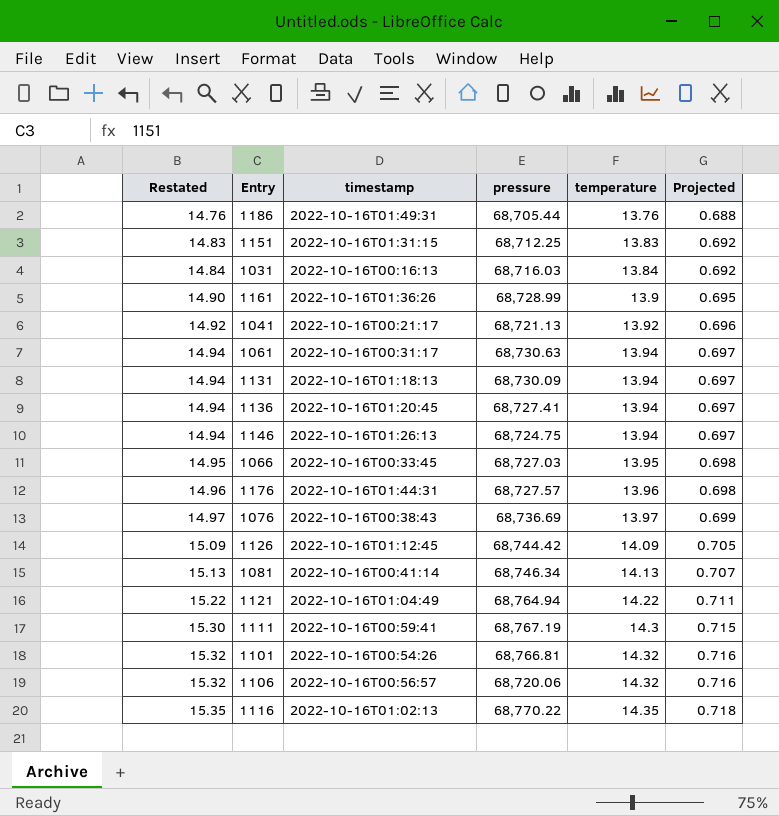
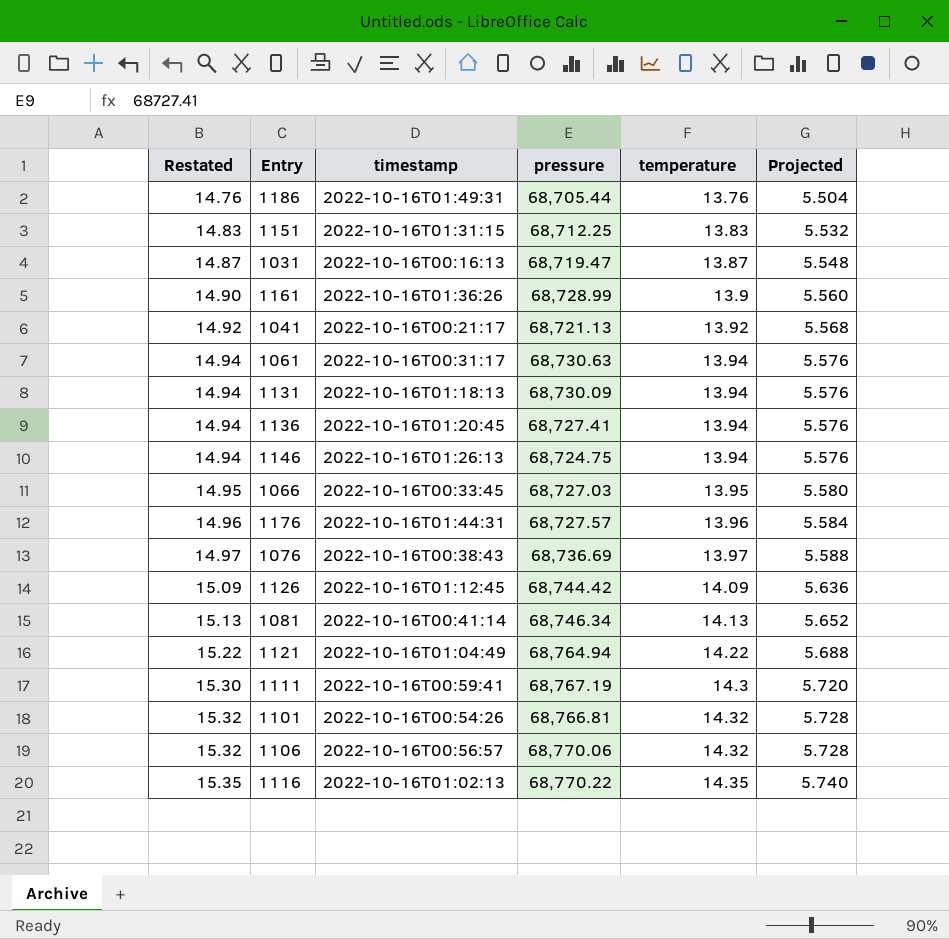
column Projected | formula: [temperature] * 0.05 -> [temperature] * 0.4
1031 | Restated: 14.84 -> 14.87
1031 | pressure: 68,716.03 -> 68,719.47
1031 | temperature: 13.84 -> 13.87
1106 | pressure: 68,720.06 -> 68,770.06

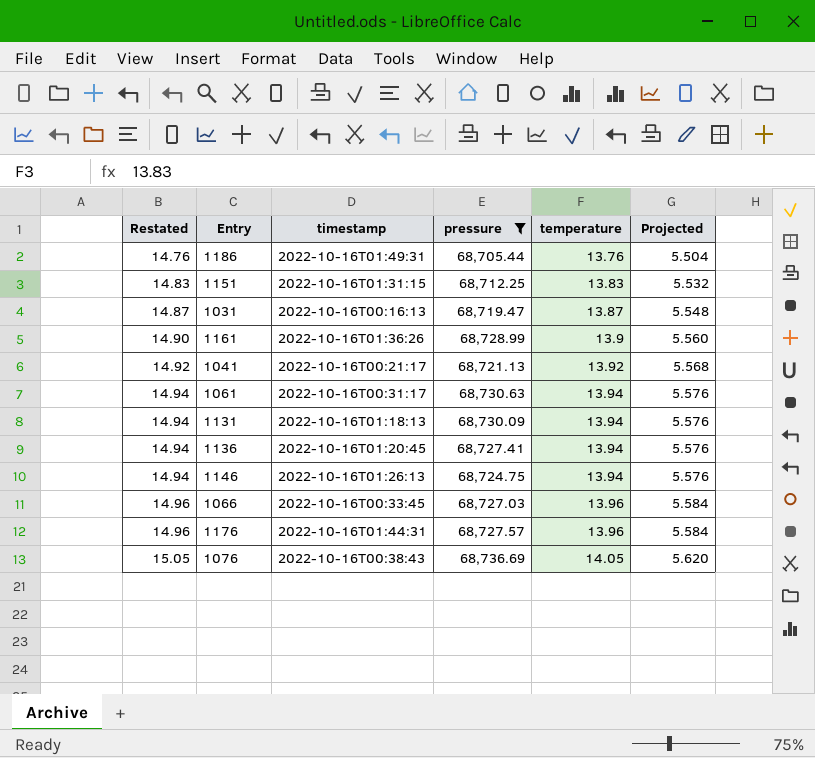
filter: none -> pressure <= 68,736.69
1066 | Restated: 14.95 -> 14.96
1066 | temperature: 13.95 -> 13.96
1066 | Projected: 5.580 -> 5.584
1076 | Restated: 14.97 -> 15.05
1076 | temperature: 13.97 -> 14.05
1076 | Projected: 5.588 -> 5.620

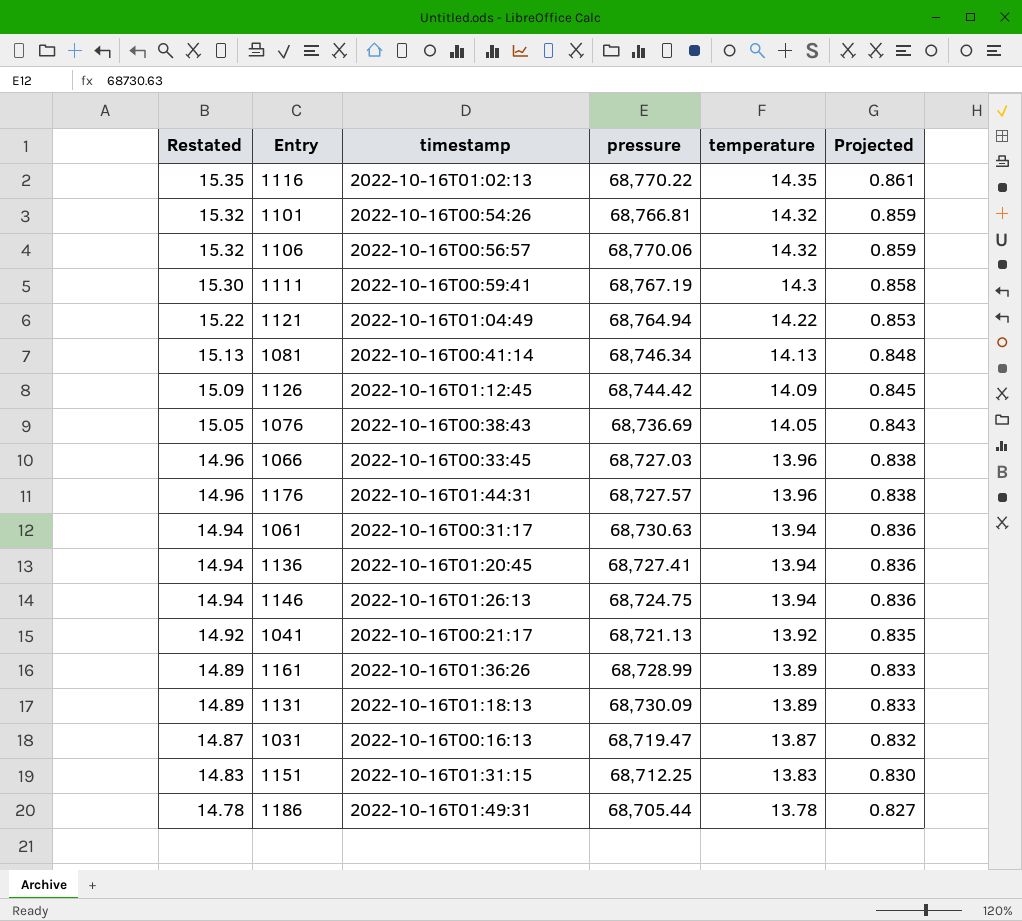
filter: pressure <= 68,736.69 -> none
row order: Restated ascending -> Restated descending
column Projected | formula: [temperature] * 0.4 -> [temperature] * 0.06
1161 | Restated: 14.90 -> 14.89
1161 | temperature: 13.9 -> 13.89
1131 | Restated: 14.94 -> 14.89
1131 | temperature: 13.94 -> 13.89
1186 | Restated: 14.76 -> 14.78
1186 | temperature: 13.76 -> 13.78

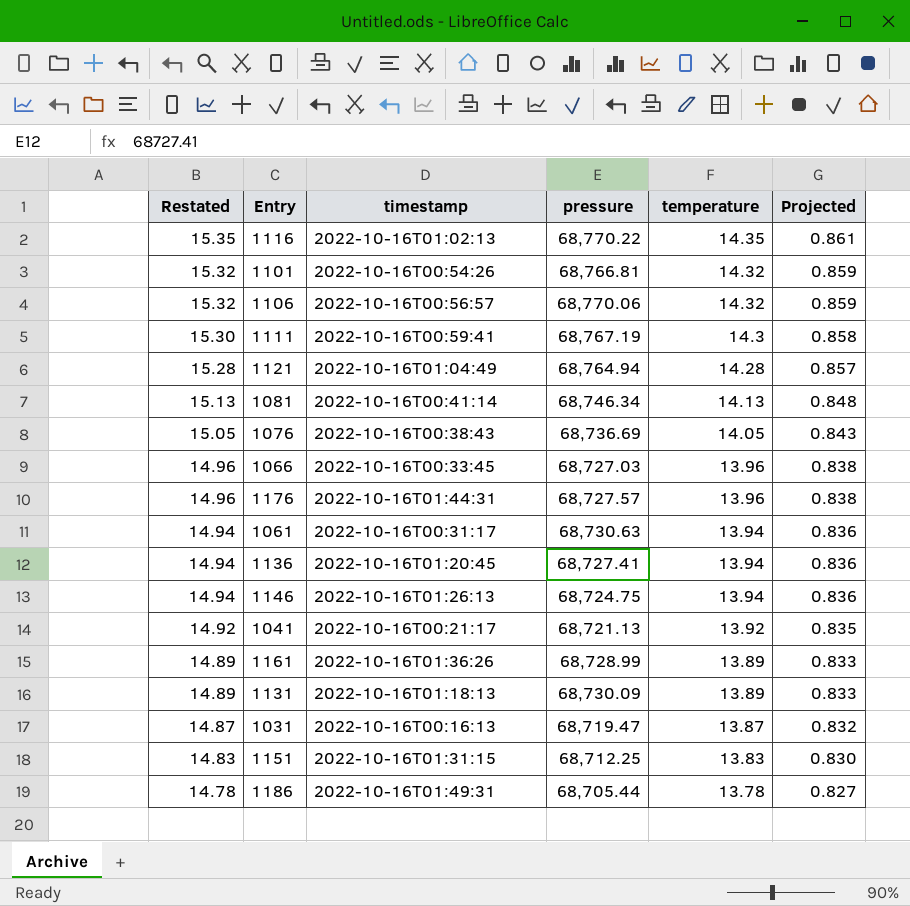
row 1126: 15.09 | 2022-10-16T01:12:45 | 68,744.42 | 14.09 | 0.845 -> none
1121 | Restated: 15.22 -> 15.28
1121 | temperature: 14.22 -> 14.28
1121 | Projected: 0.853 -> 0.857

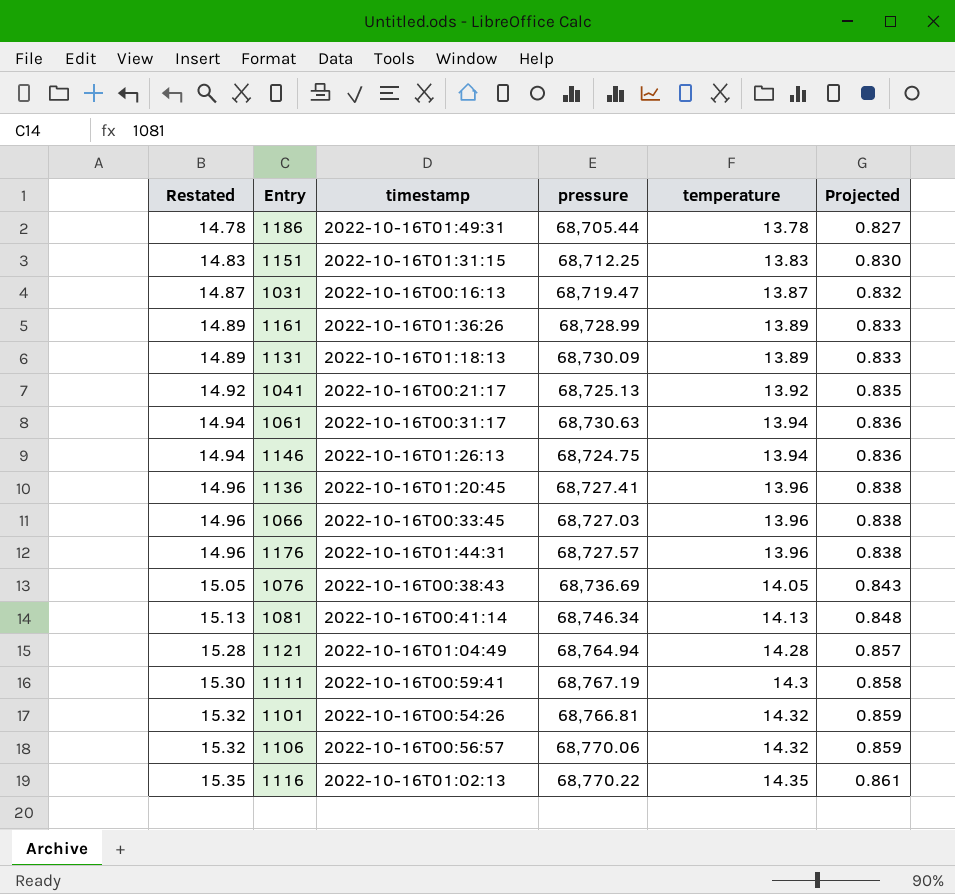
row order: Restated descending -> Restated ascending
1041 | pressure: 68,721.13 -> 68,725.13
1136 | Restated: 14.94 -> 14.96
1136 | temperature: 13.94 -> 13.96
1136 | Projected: 0.836 -> 0.838

